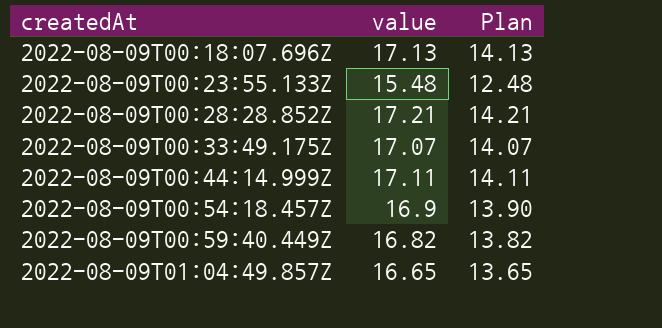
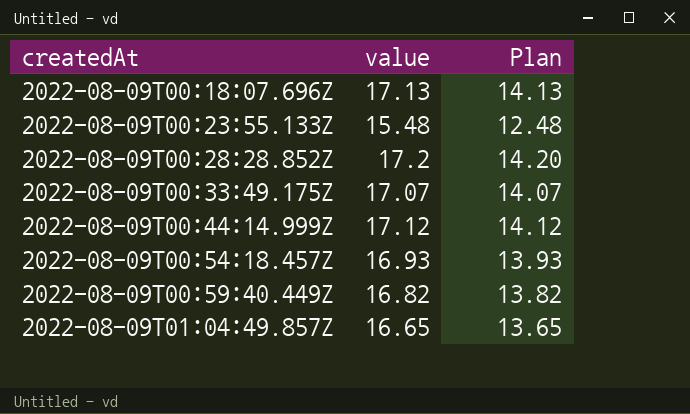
2022-08-09T00:28:28.852Z | value: 17.21 -> 17.2
2022-08-09T00:28:28.852Z | Plan: 14.21 -> 14.20
2022-08-09T00:44:14.999Z | value: 17.11 -> 17.12
2022-08-09T00:44:14.999Z | Plan: 14.11 -> 14.12
2022-08-09T00:54:18.457Z | value: 16.9 -> 16.93
2022-08-09T00:54:18.457Z | Plan: 13.90 -> 13.93

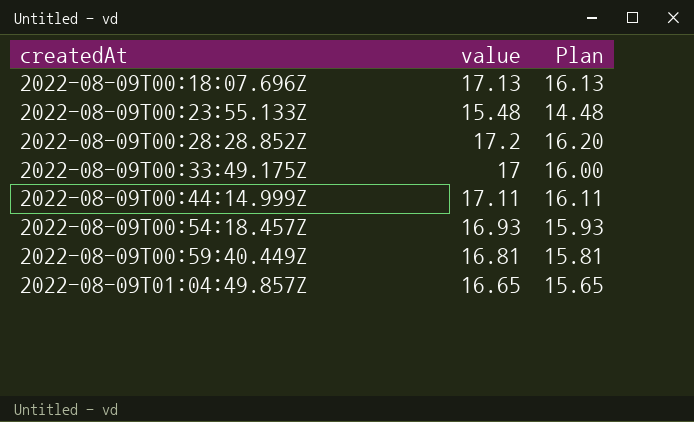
column Plan | formula: [value] - 3 -> [value] - 1
2022-08-09T00:33:49.175Z | value: 17.07 -> 17
2022-08-09T00:44:14.999Z | value: 17.12 -> 17.11
2022-08-09T00:59:40.449Z | value: 16.82 -> 16.81

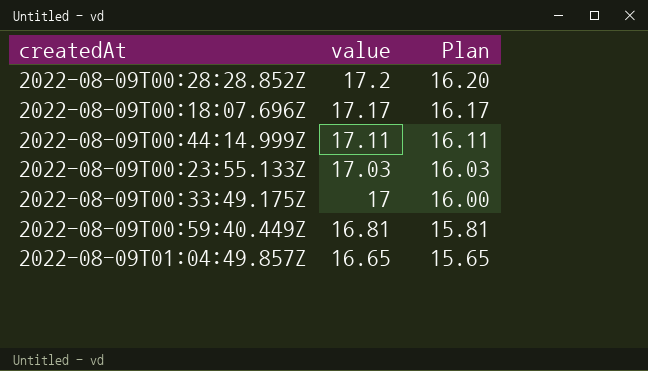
row order: createdAt ascending -> value descending
row 2022-08-09T00:54:18.457Z: 16.93 | 15.93 -> none
2022-08-09T00:18:07.696Z | value: 17.13 -> 17.17
2022-08-09T00:18:07.696Z | Plan: 16.13 -> 16.17
2022-08-09T00:23:55.133Z | value: 15.48 -> 17.03
2022-08-09T00:23:55.133Z | Plan: 14.48 -> 16.03

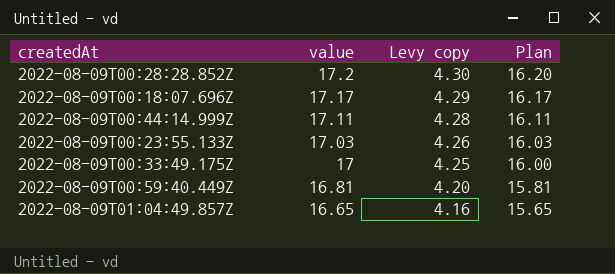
column Levy copy | formula: none -> [value] * 0.25

